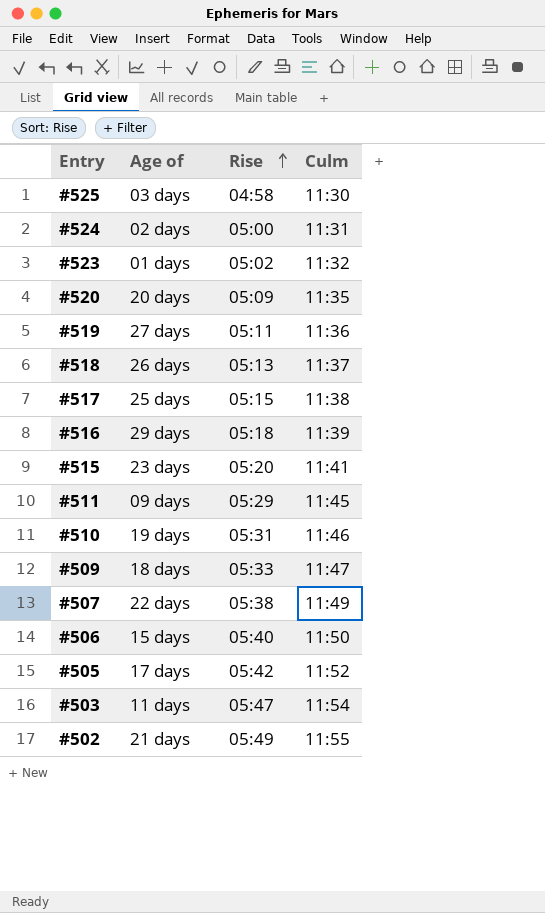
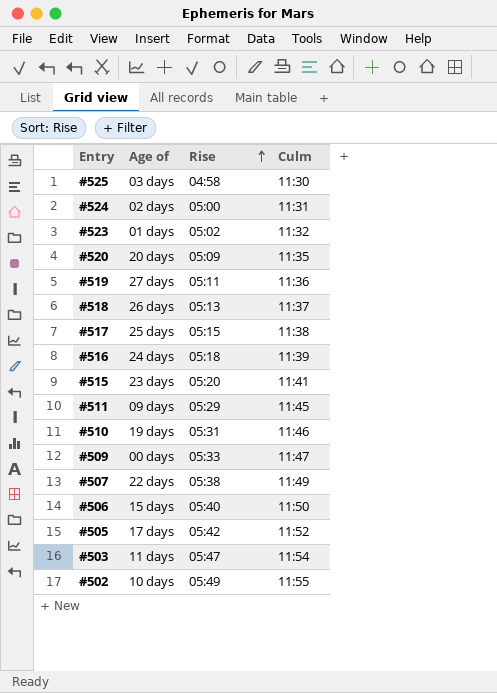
#516 | Age of: 29 days -> 24 days
#509 | Age of: 18 days -> 00 days
#502 | Age of: 21 days -> 10 days

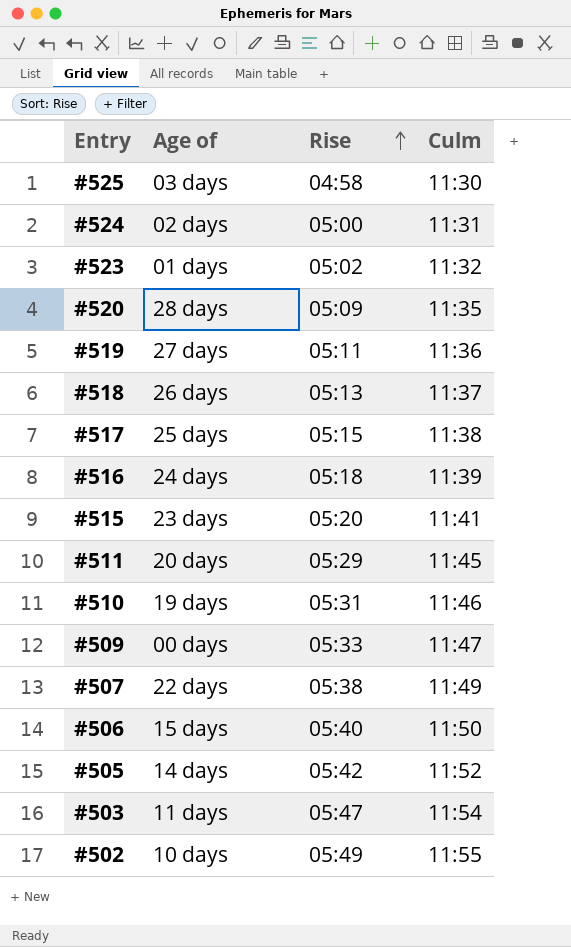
#520 | Age of: 20 days -> 28 days
#511 | Age of: 09 days -> 20 days
#505 | Age of: 17 days -> 14 days

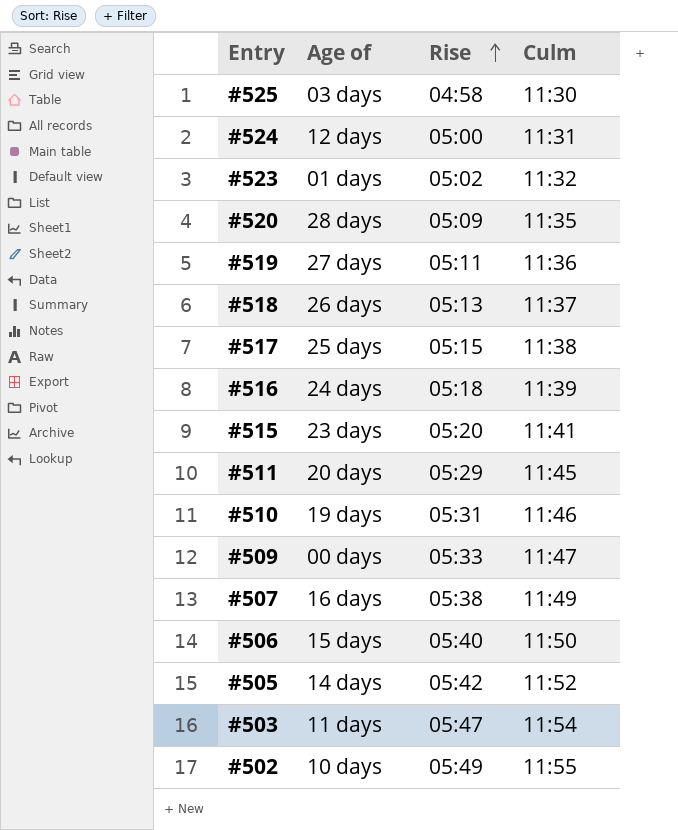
#524 | Age of: 02 days -> 12 days
#507 | Age of: 22 days -> 16 days

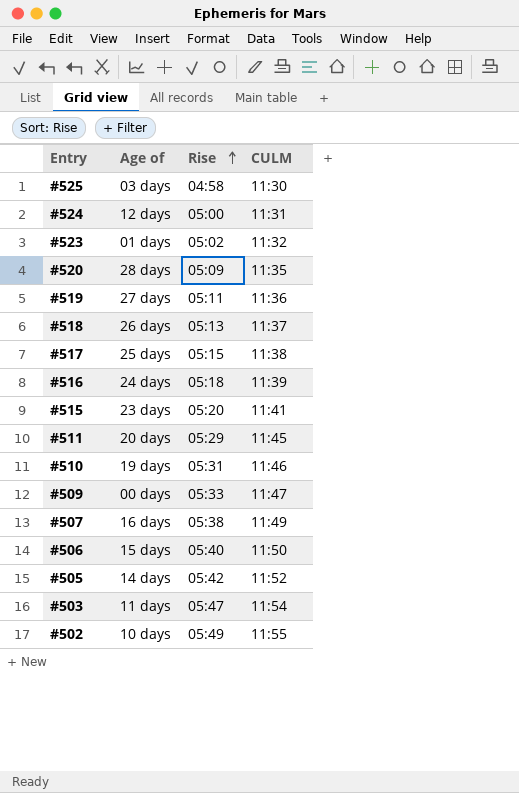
column name: Culm -> CULM

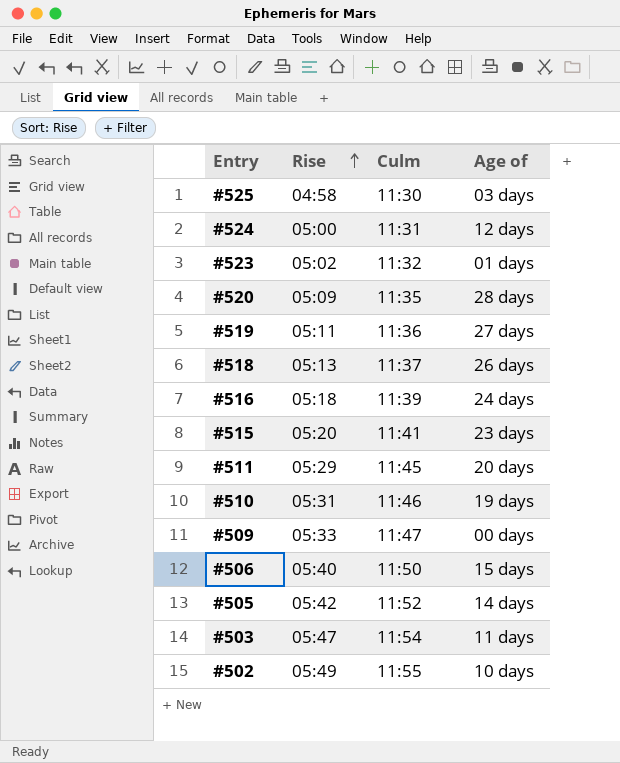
column name: CULM -> Culm
column Age of | position: 2 -> 4
row #517: 25 days | 05:15 | 11:38 -> none
row #507: 16 days | 05:38 | 11:49 -> none

